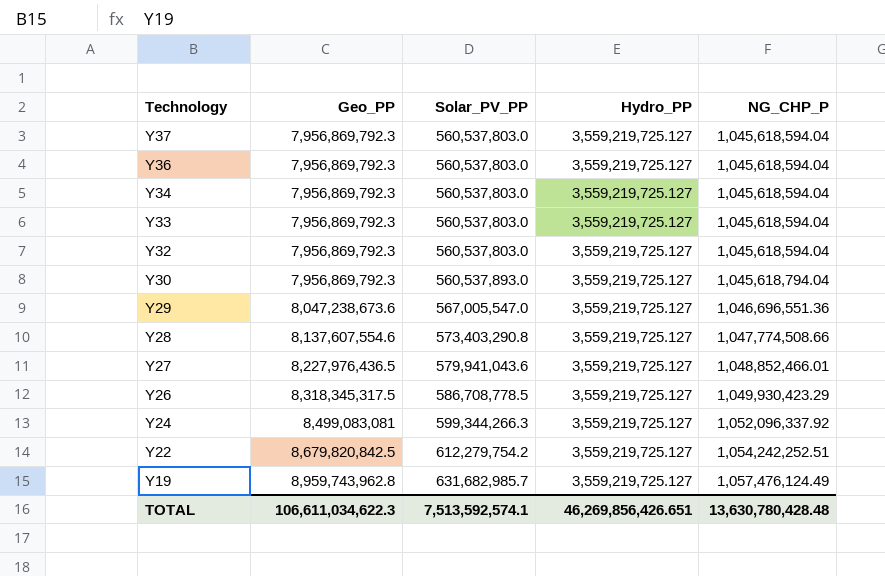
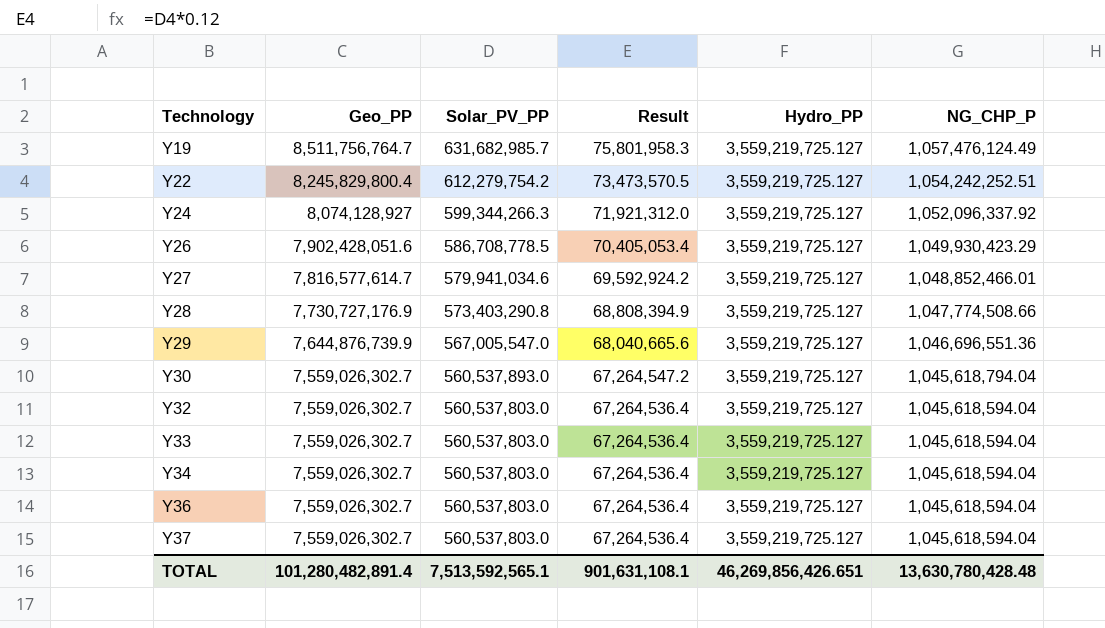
row order: Technology descending -> Technology ascending
column Result | formula: none -> [Solar_PV_PP] * 0.12
Y19 | Geo_PP: 8,959,743,962.8 -> 8,511,756,764.7
Y22 | Geo_PP: 8,679,820,842.5 -> 8,245,829,800.4
Y24 | Geo_PP: 8,499,083,081 -> 8,074,128,927
Y26 | Geo_PP: 8,318,345,317.5 -> 7,902,428,051.6
Y27 | Geo_PP: 8,227,976,436.5 -> 7,816,577,614.7
Y27 | Solar_PV_PP: 579,941,043.6 -> 579,941,034.6
Y28 | Geo_PP: 8,137,607,554.6 -> 7,730,727,176.9
Y29 | Geo_PP: 8,047,238,673.6 -> 7,644,876,739.9
Y30 | Geo_PP: 7,956,869,792.3 -> 7,559,026,302.7
Y32 | Geo_PP: 7,956,869,792.3 -> 7,559,026,302.7
Y33 | Geo_PP: 7,956,869,792.3 -> 7,559,026,302.7
Y34 | Geo_PP: 7,956,869,792.3 -> 7,559,026,302.7
Y36 | Geo_PP: 7,956,869,792.3 -> 7,559,026,302.7
Y37 | Geo_PP: 7,956,869,792.3 -> 7,559,026,302.7
TOTAL | Geo_PP: 106,611,034,622.3 -> 101,280,482,891.4
TOTAL | Solar_PV_PP: 7,513,592,574.1 -> 7,513,592,565.1

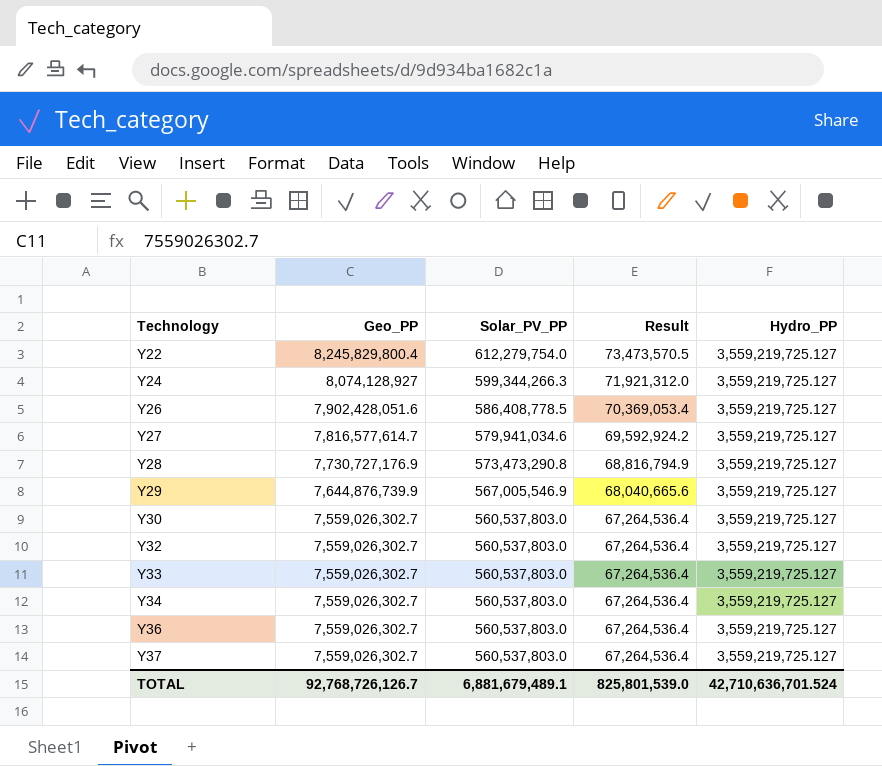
column NG_CHP_P | position: 6 -> none
row Y19: 8,511,756,764.7 | 631,682,985.7 | 75,801,958.3 | 3,559,219,725.127 | 1,057,476,124.49 -> none
Y22 | Solar_PV_PP: 612,279,754.2 -> 612,279,754.0
Y26 | Solar_PV_PP: 586,708,778.5 -> 586,408,778.5
Y26 | Result: 70,405,053.4 -> 70,369,053.4
Y28 | Solar_PV_PP: 573,403,290.8 -> 573,473,290.8
Y28 | Result: 68,808,394.9 -> 68,816,794.9
Y29 | Solar_PV_PP: 567,005,547.0 -> 567,005,546.9
Y30 | Solar_PV_PP: 560,537,893.0 -> 560,537,803.0
Y30 | Result: 67,264,547.2 -> 67,264,536.4
TOTAL | Geo_PP: 101,280,482,891.4 -> 92,768,726,126.7
TOTAL | Solar_PV_PP: 7,513,592,565.1 -> 6,881,679,489.1
TOTAL | Result: 901,631,108.1 -> 825,801,539.0
TOTAL | Hydro_PP: 46,269,856,426.651 -> 42,710,636,701.524

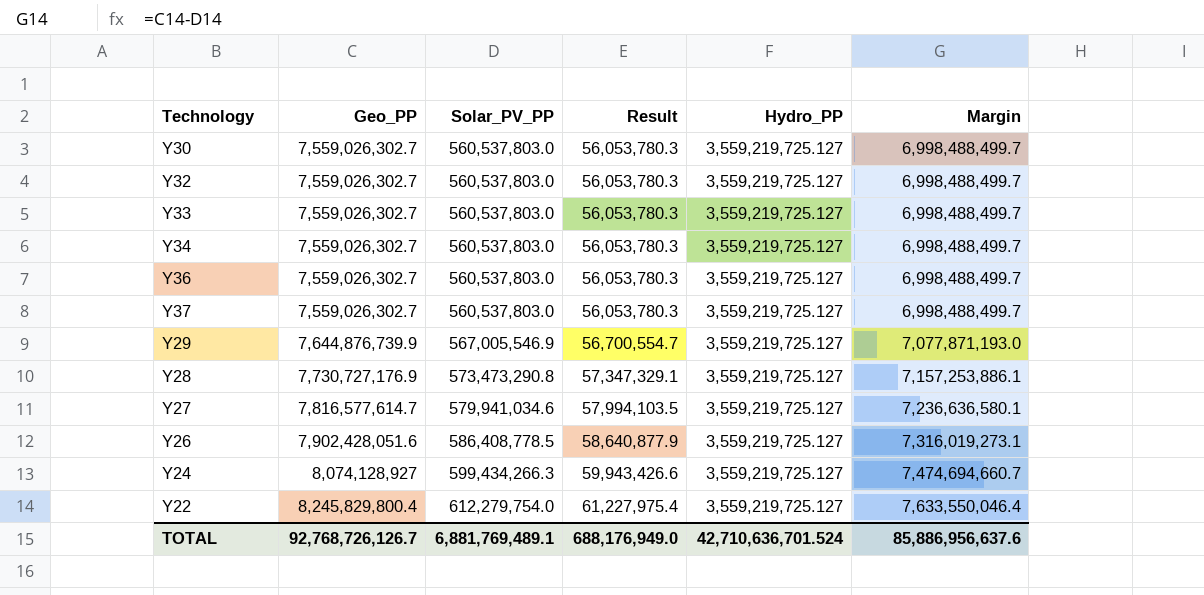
row order: Technology ascending -> Geo_PP ascending
column Result | formula: [Solar_PV_PP] * 0.12 -> [Solar_PV_PP] * 0.1
column Margin | formula: none -> [Geo_PP] - [Solar_PV_PP]
Y24 | Solar_PV_PP: 599,344,266.3 -> 599,434,266.3
TOTAL | Solar_PV_PP: 6,881,679,489.1 -> 6,881,769,489.1
TOTAL | Result: 825,801,539.0 -> 688,176,949.0

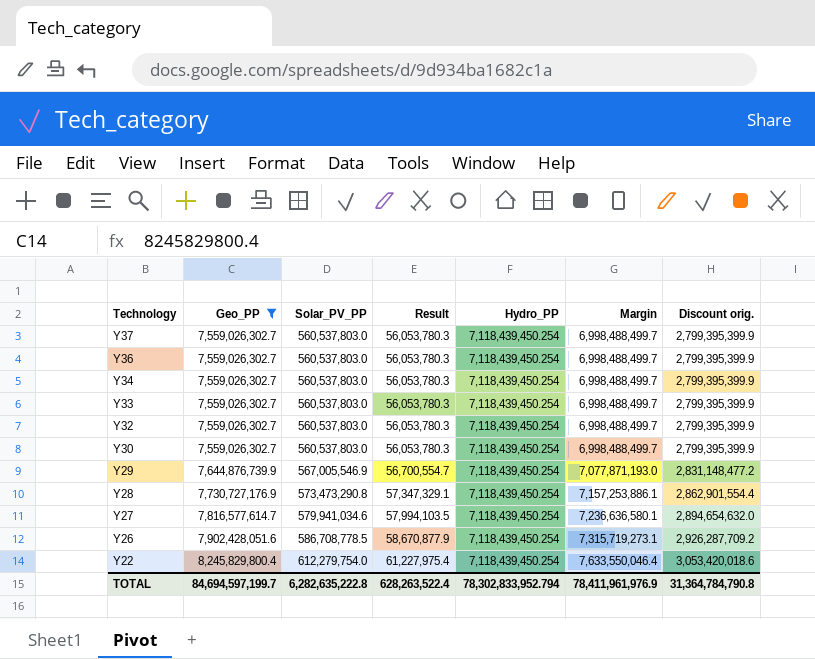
filter: none -> Geo_PP != 8,074,128,927
row order: Geo_PP ascending -> Technology descending
column Discount orig. | formula: none -> [Margin] * 0.4
Y37 | Hydro_PP: 3,559,219,725.127 -> 7,118,439,450.254
Y36 | Hydro_PP: 3,559,219,725.127 -> 7,118,439,450.254
Y34 | Hydro_PP: 3,559,219,725.127 -> 7,118,439,450.254
Y33 | Hydro_PP: 3,559,219,725.127 -> 7,118,439,450.254
Y32 | Hydro_PP: 3,559,219,725.127 -> 7,118,439,450.254
Y30 | Hydro_PP: 3,559,219,725.127 -> 7,118,439,450.254
Y29 | Hydro_PP: 3,559,219,725.127 -> 7,118,439,450.254
Y28 | Hydro_PP: 3,559,219,725.127 -> 7,118,439,450.254
Y27 | Hydro_PP: 3,559,219,725.127 -> 7,118,439,450.254
Y26 | Solar_PV_PP: 586,408,778.5 -> 586,708,778.5
Y26 | Result: 58,640,877.9 -> 58,670,877.9
Y26 | Hydro_PP: 3,559,219,725.127 -> 7,118,439,450.254
Y26 | Margin: 7,316,019,273.1 -> 7,315,719,273.1
Y22 | Hydro_PP: 3,559,219,725.127 -> 7,118,439,450.254
TOTAL | Geo_PP: 92,768,726,126.7 -> 84,694,597,199.7
TOTAL | Solar_PV_PP: 6,881,769,489.1 -> 6,282,635,222.8
TOTAL | Result: 688,176,949.0 -> 628,263,522.4
TOTAL | Hydro_PP: 42,710,636,701.524 -> 78,302,833,952.794
TOTAL | Margin: 85,886,956,637.6 -> 78,411,961,976.9

